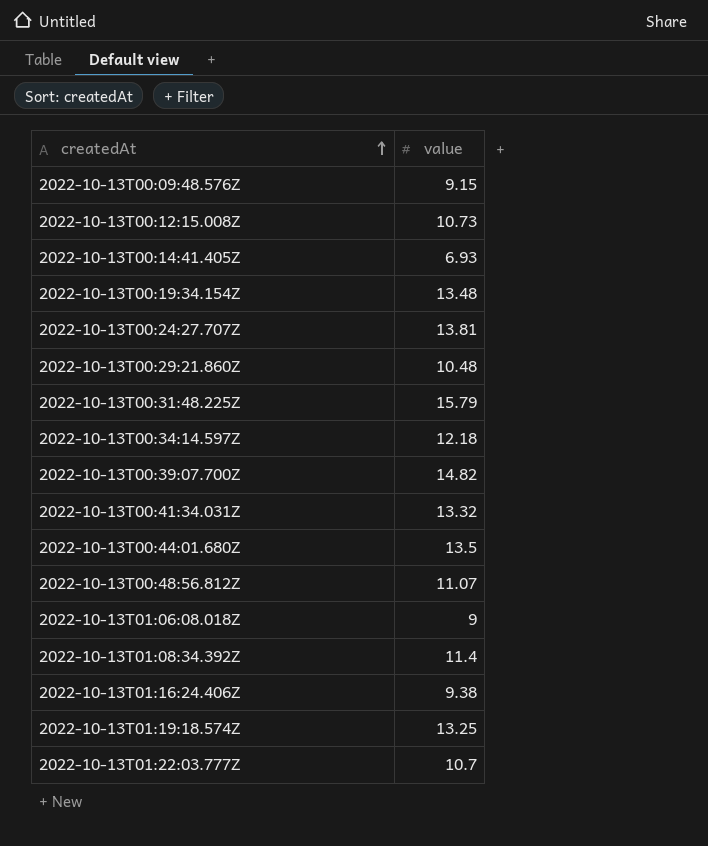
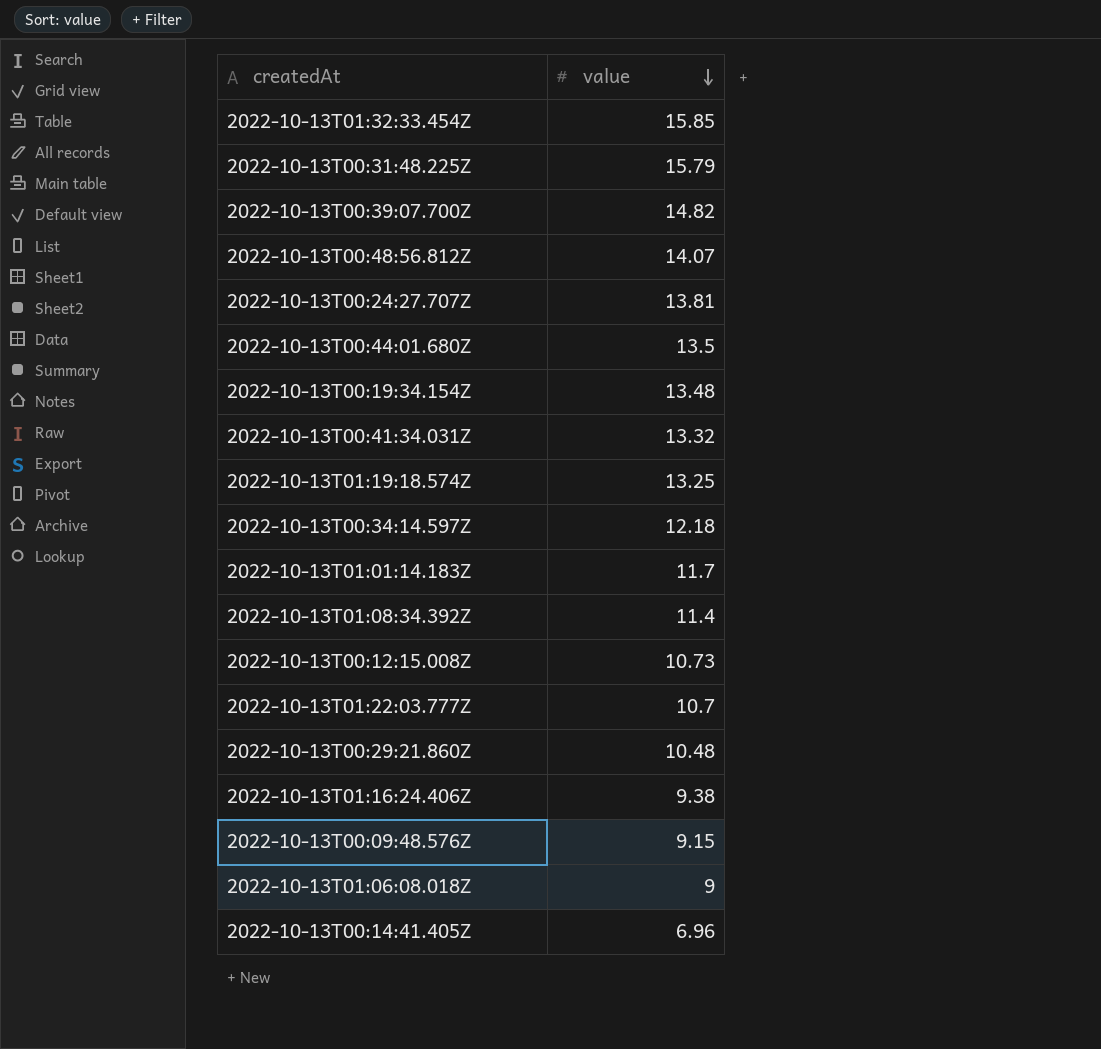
row order: createdAt ascending -> value descending
row 2022-10-13T01:32:33.454Z: none -> 15.85
2022-10-13T00:48:56.812Z | value: 11.07 -> 14.07
row 2022-10-13T01:01:14.183Z: none -> 11.7
2022-10-13T00:14:41.405Z | value: 6.93 -> 6.96

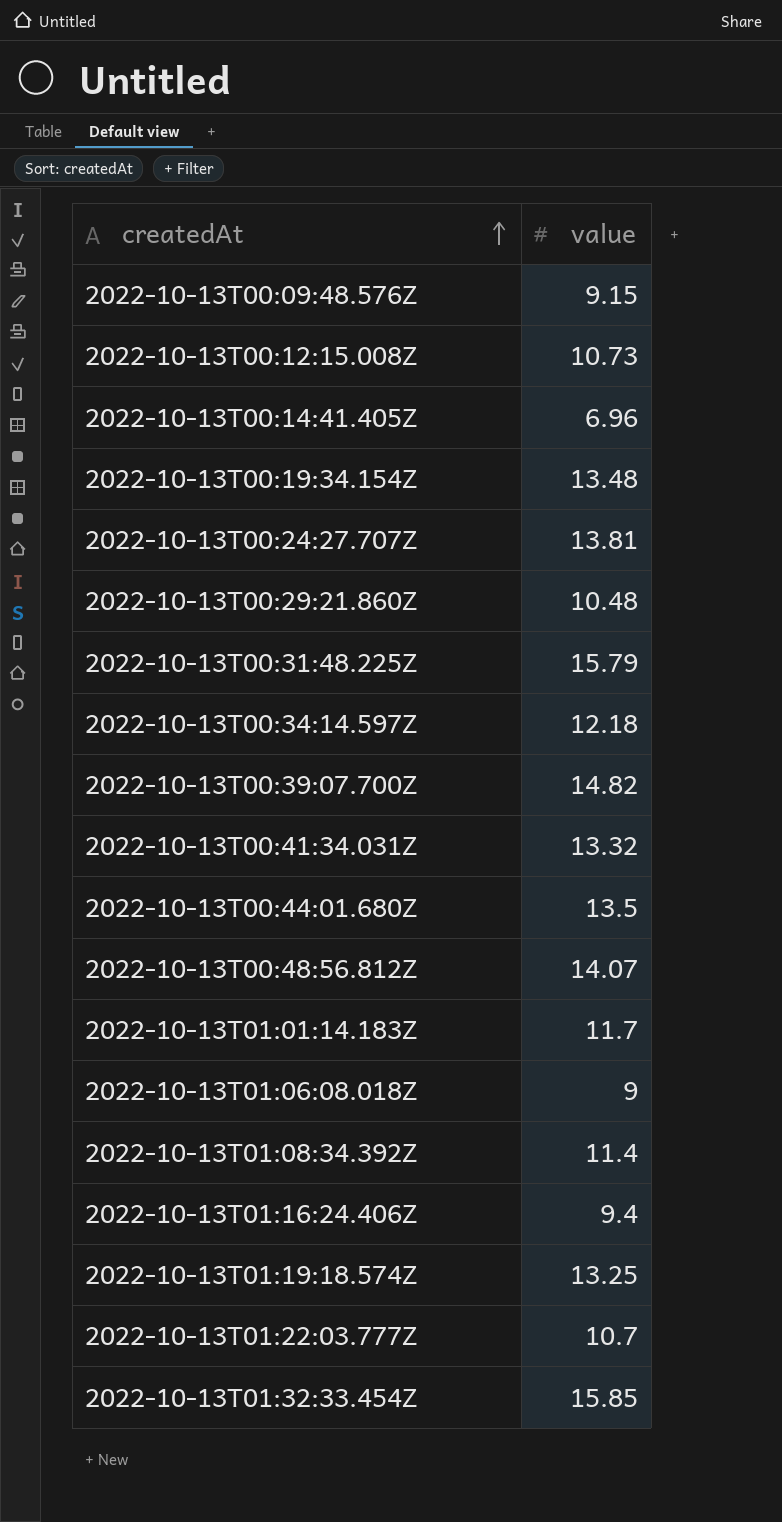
row order: value descending -> createdAt ascending
2022-10-13T01:16:24.406Z | value: 9.38 -> 9.4

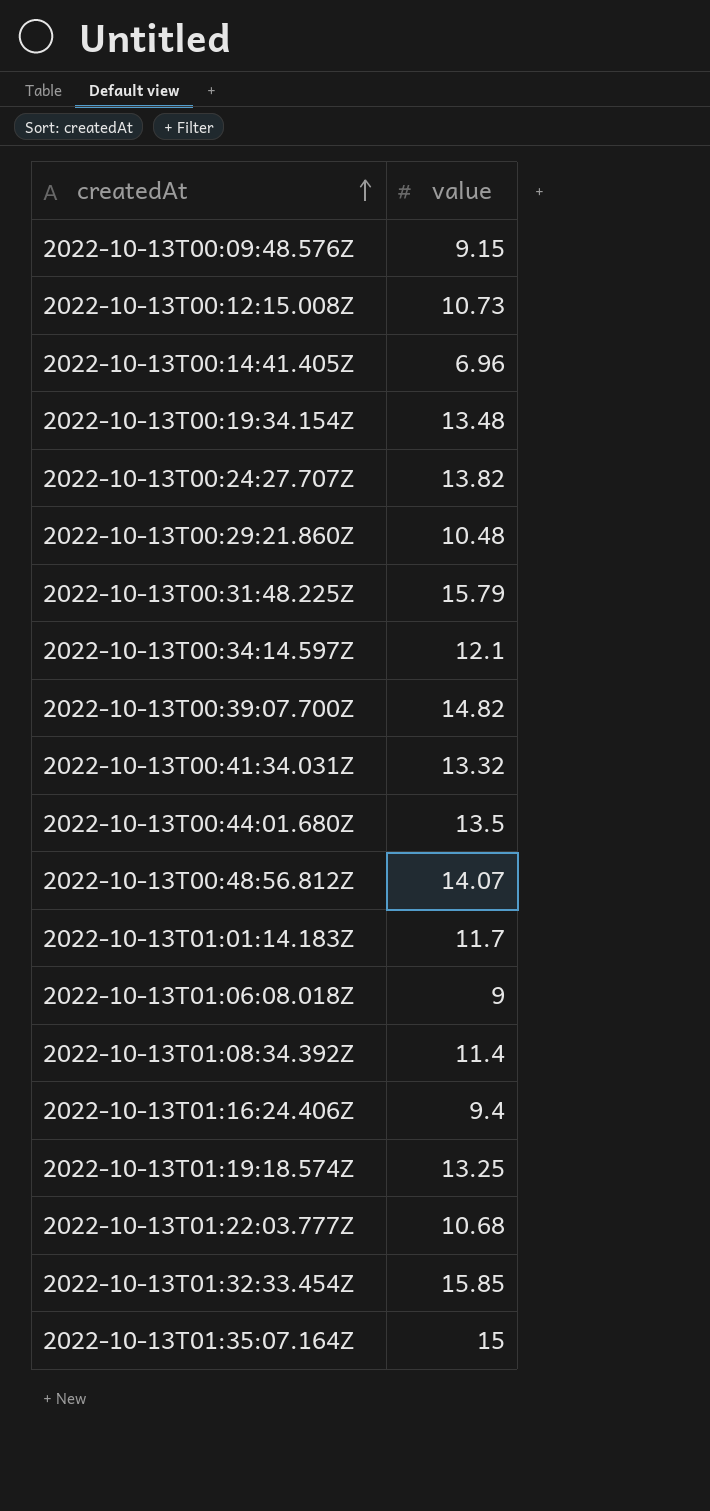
2022-10-13T00:24:27.707Z | value: 13.81 -> 13.82
2022-10-13T00:34:14.597Z | value: 12.18 -> 12.1
2022-10-13T01:22:03.777Z | value: 10.7 -> 10.68
row 2022-10-13T01:35:07.164Z: none -> 15

